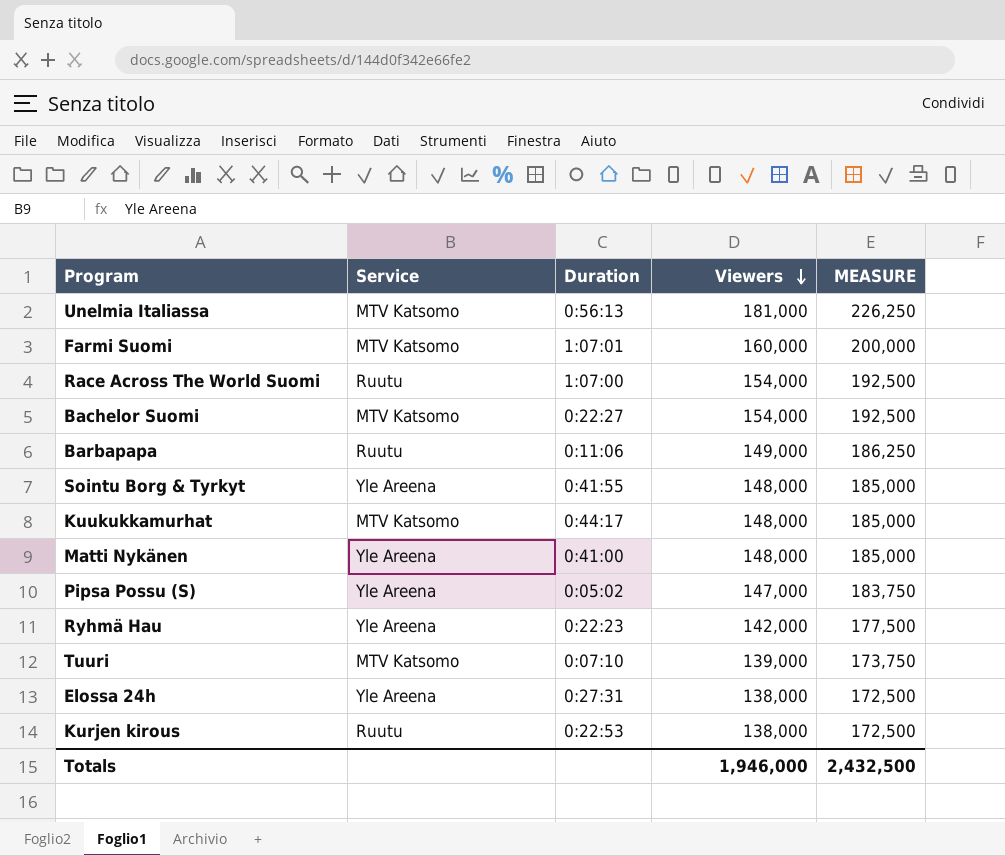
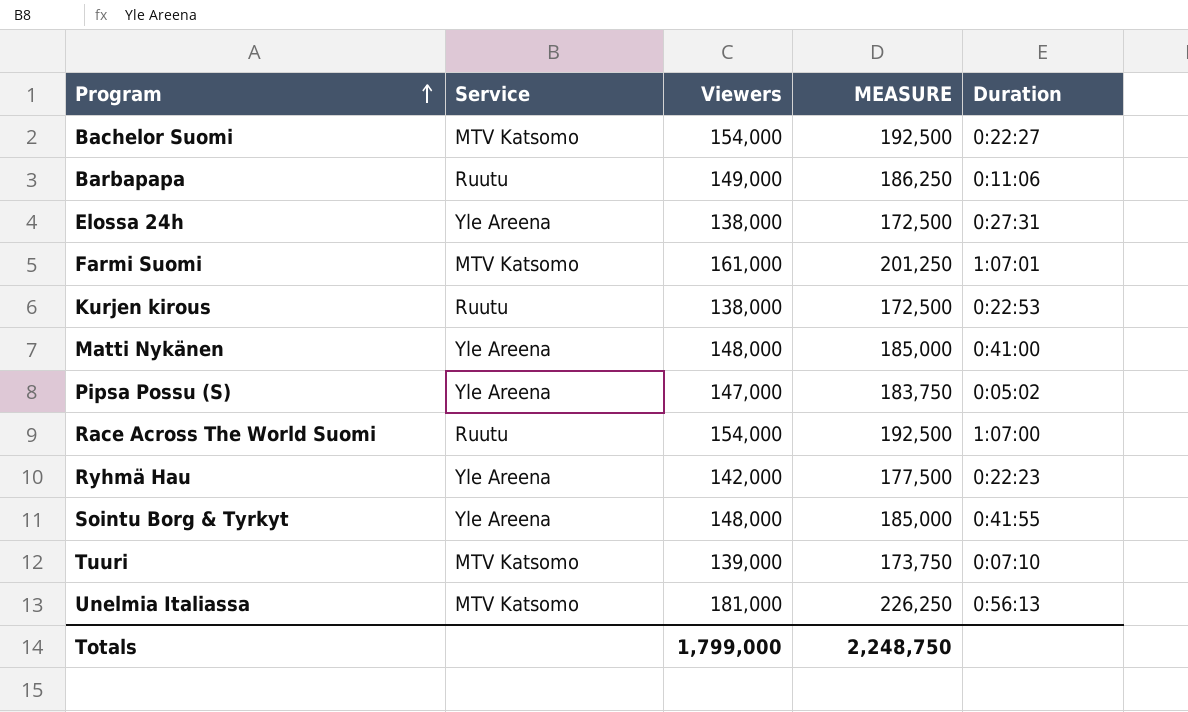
row order: Viewers descending -> Program ascending
column Duration | position: 3 -> 5
row Kuukukkamurhat: MTV Katsomo | 0:44:17 | 148,000 | 185,000 -> none
Farmi Suomi | Viewers: 160,000 -> 161,000
Farmi Suomi | MEASURE: 200,000 -> 201,250
Totals | Viewers: 1,946,000 -> 1,799,000
Totals | MEASURE: 2,432,500 -> 2,248,750

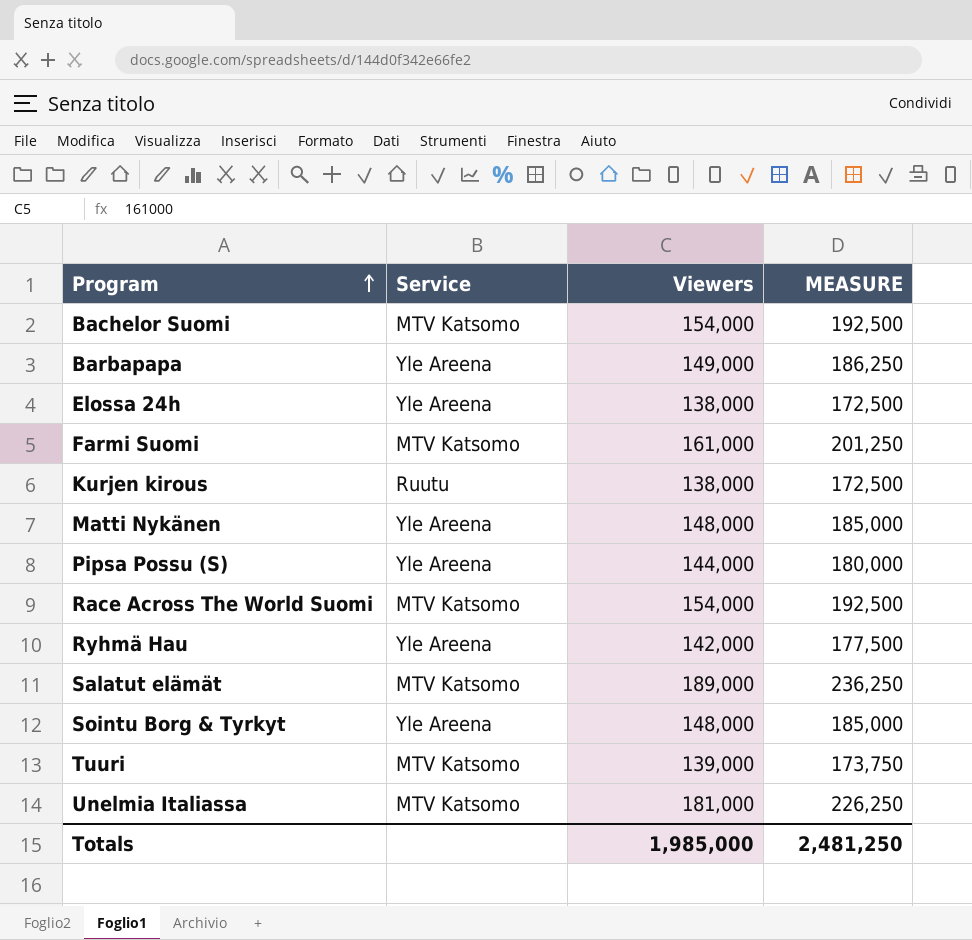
column Duration | position: 5 -> none
Barbapapa | Service: Ruutu -> Yle Areena
Pipsa Possu (S) | Viewers: 147,000 -> 144,000
Pipsa Possu (S) | MEASURE: 183,750 -> 180,000
Race Across The World Suomi | Service: Ruutu -> MTV Katsomo
row Salatut elämät: none -> MTV Katsomo | 189,000 | 236,250
Totals | Viewers: 1,799,000 -> 1,985,000
Totals | MEASURE: 2,248,750 -> 2,481,250

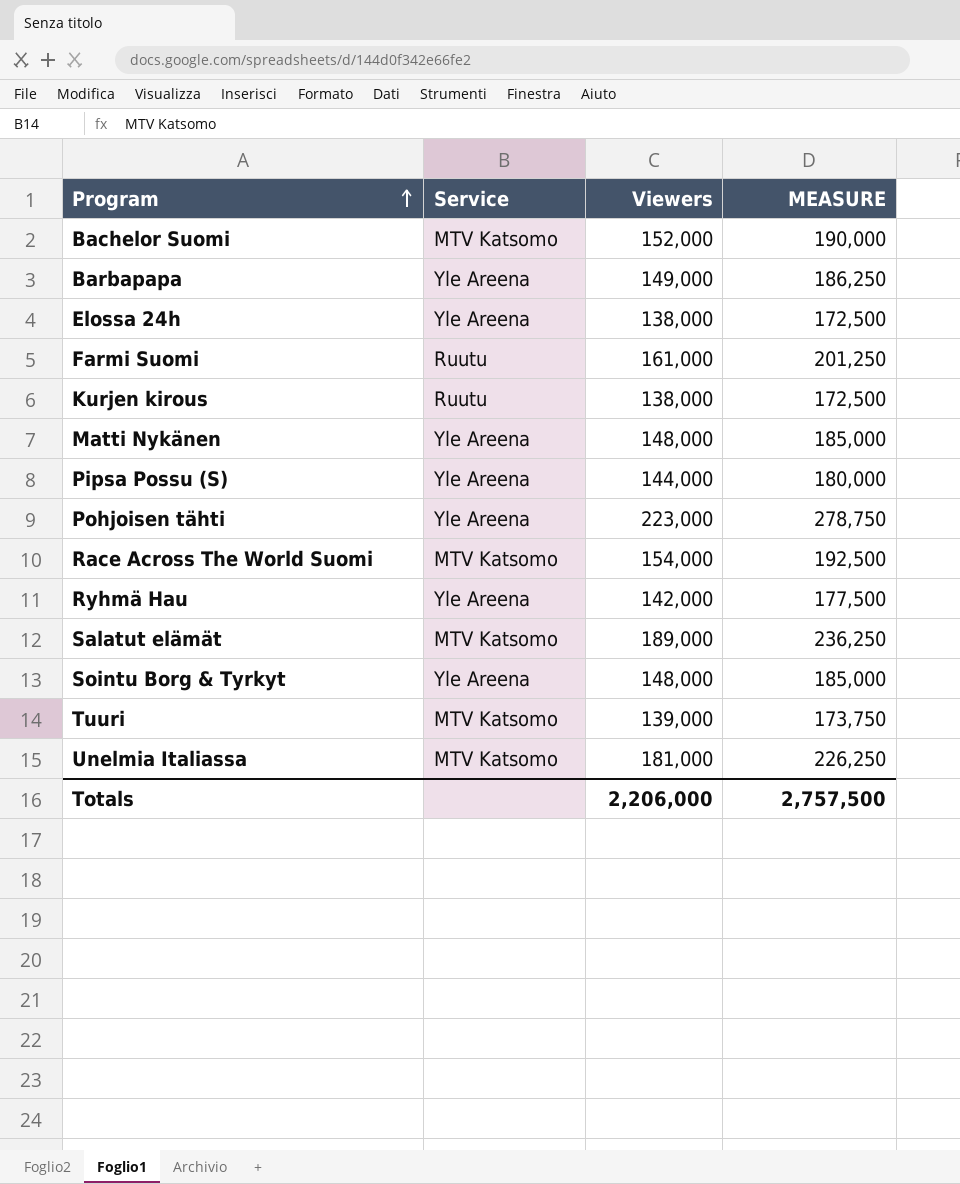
Bachelor Suomi | Viewers: 154,000 -> 152,000
Bachelor Suomi | MEASURE: 192,500 -> 190,000
Farmi Suomi | Service: MTV Katsomo -> Ruutu
row Pohjoisen tähti: none -> Yle Areena | 223,000 | 278,750
Totals | Viewers: 1,985,000 -> 2,206,000
Totals | MEASURE: 2,481,250 -> 2,757,500

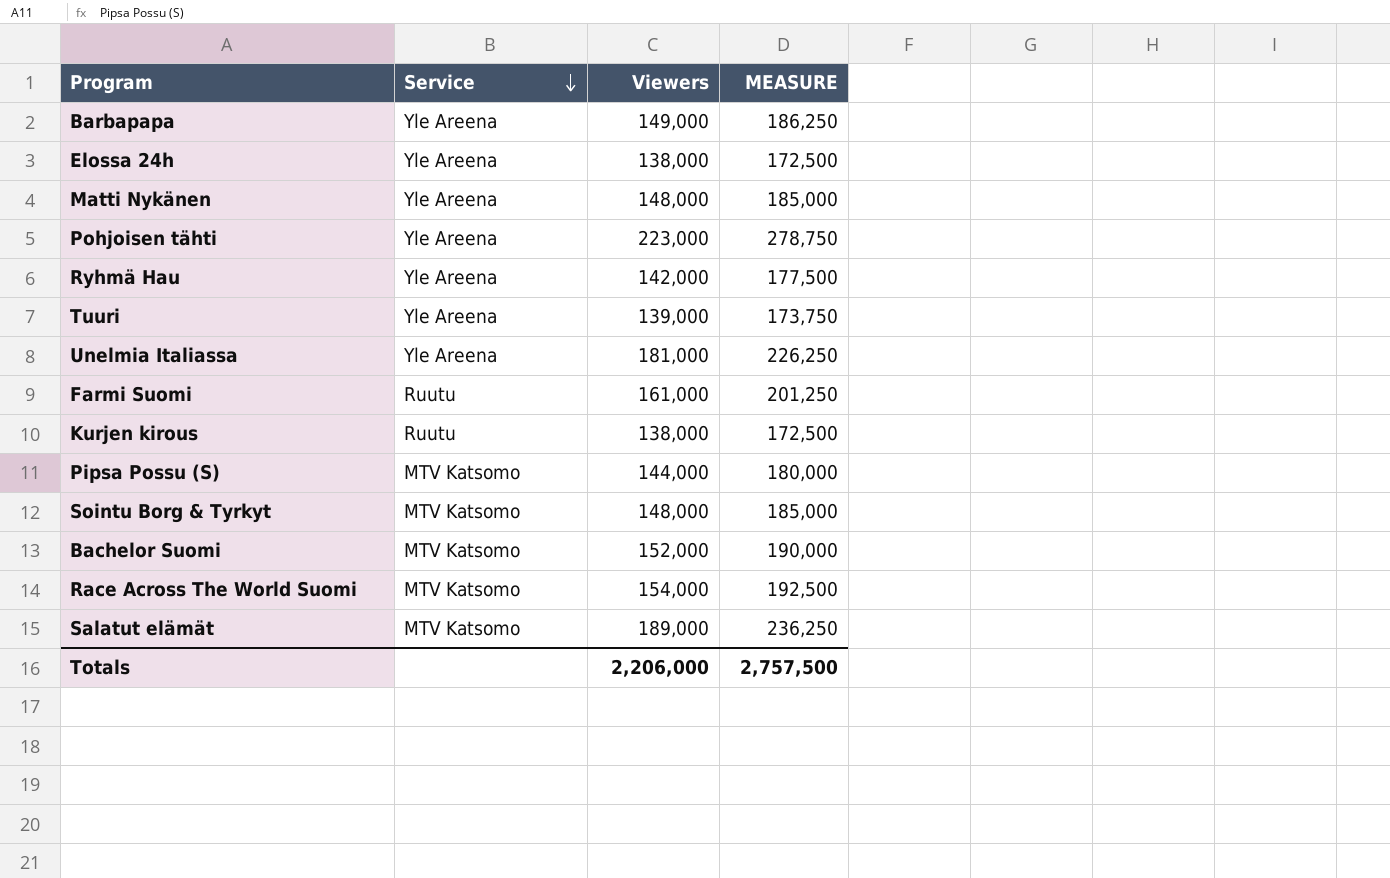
row order: Program ascending -> Service descending
Tuuri | Service: MTV Katsomo -> Yle Areena
Unelmia Italiassa | Service: MTV Katsomo -> Yle Areena
Pipsa Possu (S) | Service: Yle Areena -> MTV Katsomo
Sointu Borg & Tyrkyt | Service: Yle Areena -> MTV Katsomo

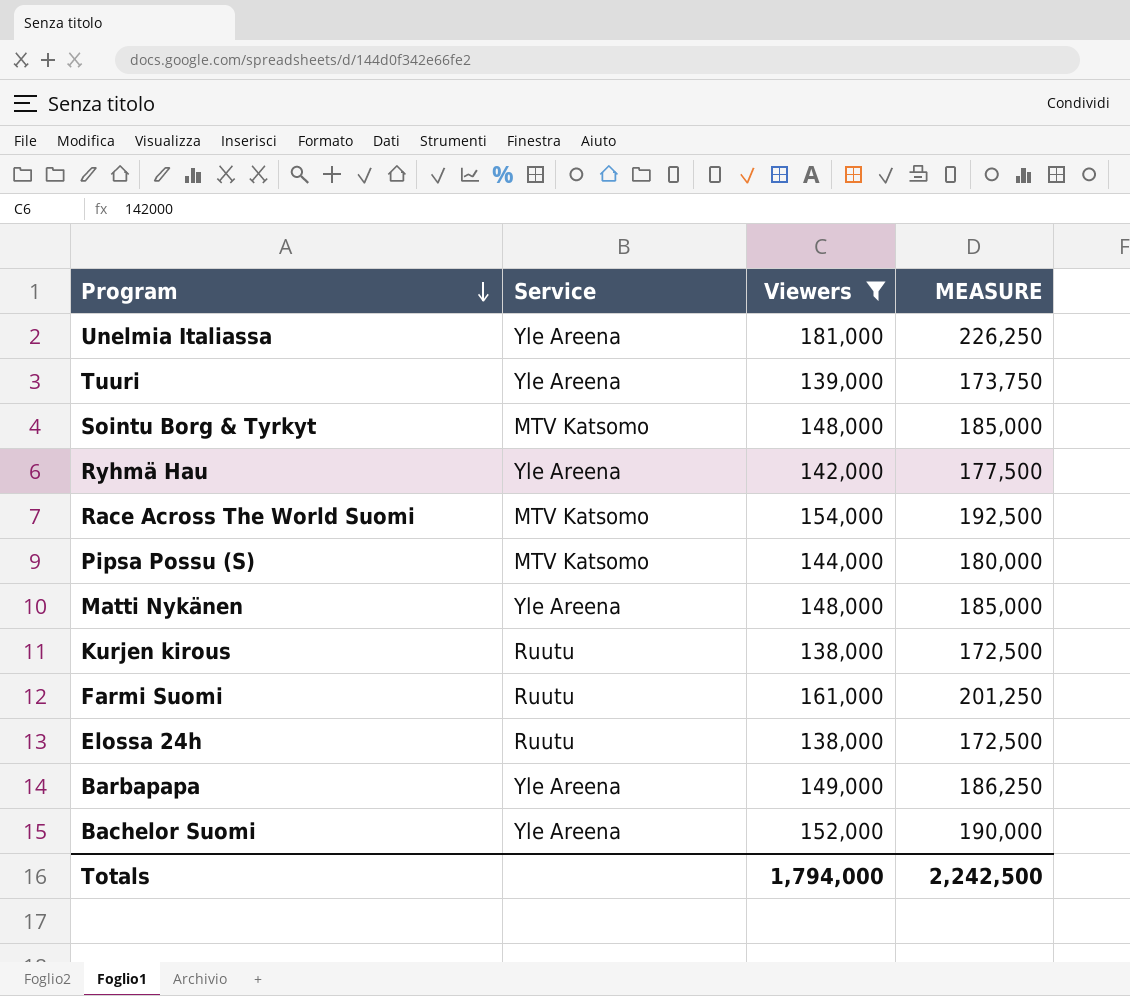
filter: none -> Viewers <= 181,000
row order: Service descending -> Program descending
Elossa 24h | Service: Yle Areena -> Ruutu
Bachelor Suomi | Service: MTV Katsomo -> Yle Areena
Totals | Viewers: 2,206,000 -> 1,794,000
Totals | MEASURE: 2,757,500 -> 2,242,500

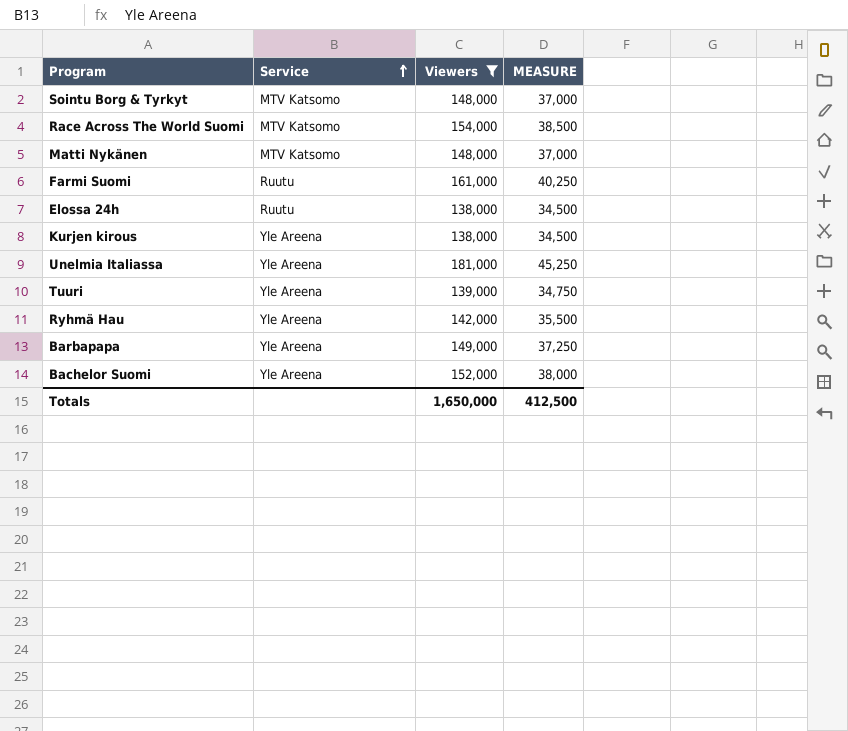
row order: Program descending -> Service ascending
column MEASURE | formula: [Viewers] * 1.25 -> [Viewers] * 0.25
row Pipsa Possu (S): MTV Katsomo | 144,000 | 180,000 -> none
Matti Nykänen | Service: Yle Areena -> MTV Katsomo
Kurjen kirous | Service: Ruutu -> Yle Areena
Totals | Viewers: 1,794,000 -> 1,650,000
Totals | MEASURE: 2,242,500 -> 412,500

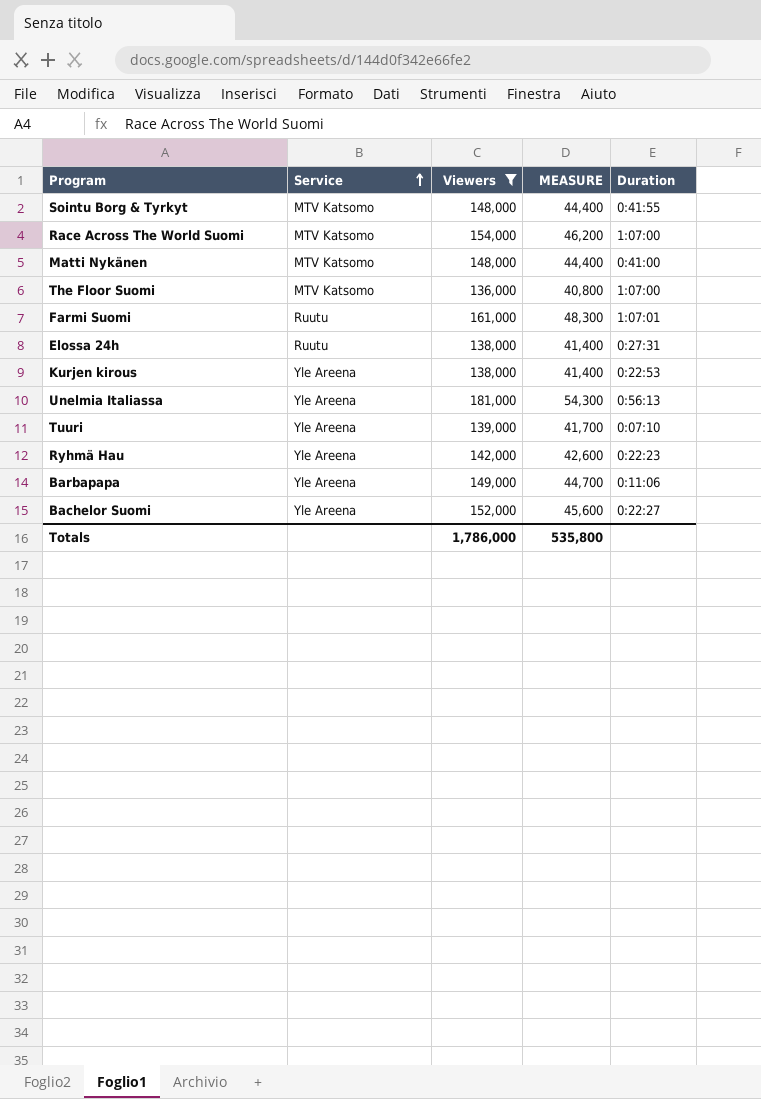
column MEASURE | formula: [Viewers] * 0.25 -> [Viewers] * 0.3
column Duration | position: none -> 5
row The Floor Suomi: none -> MTV Katsomo | 136,000 | 40,800 | 1:07:00
Totals | Viewers: 1,650,000 -> 1,786,000
Totals | MEASURE: 412,500 -> 535,800

